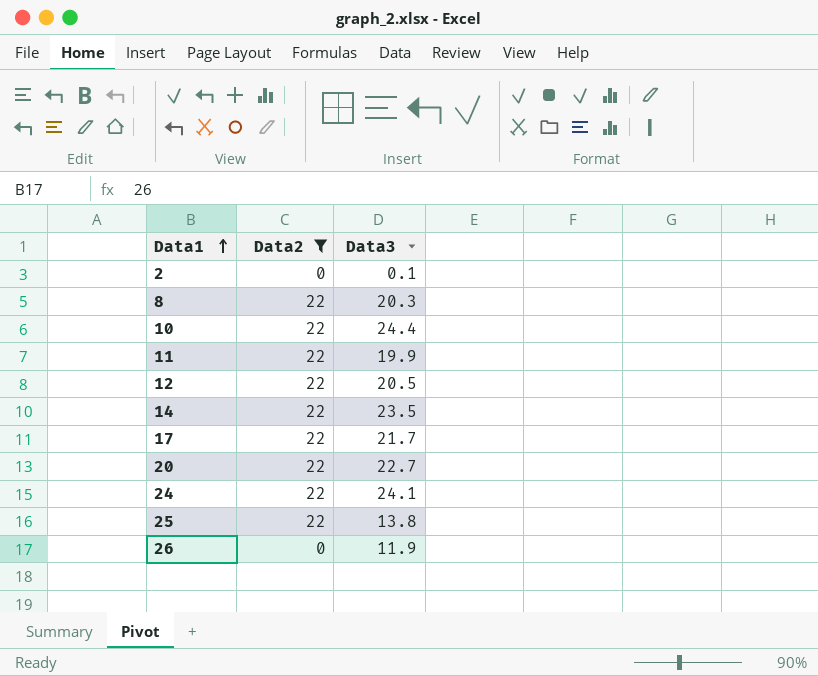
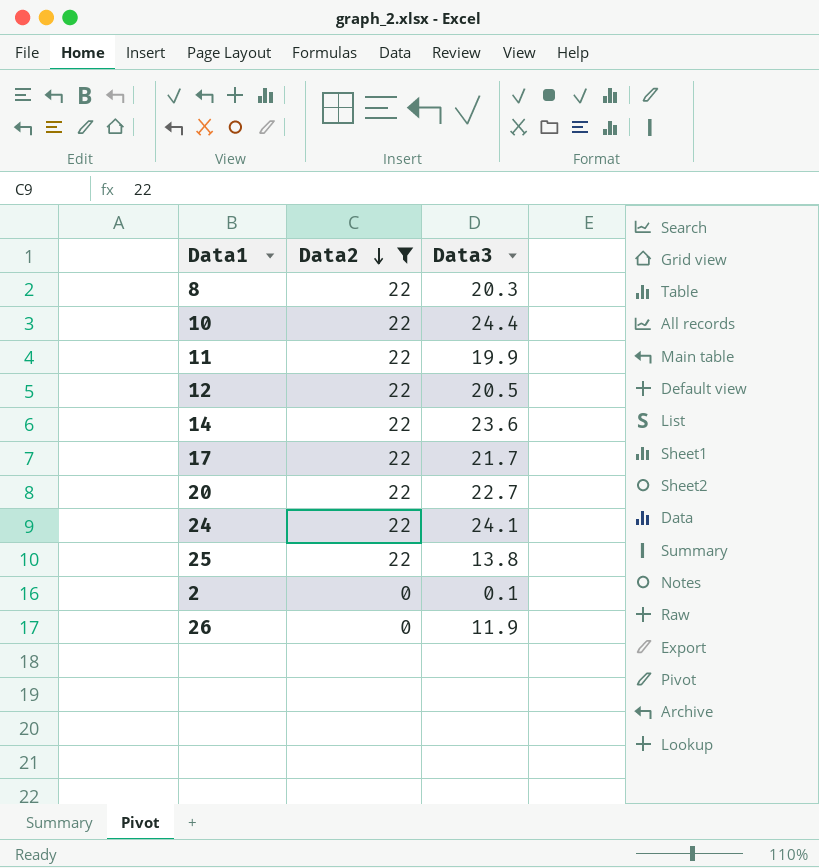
row order: Data1 ascending -> Data2 descending
14 | Data3: 23.5 -> 23.6

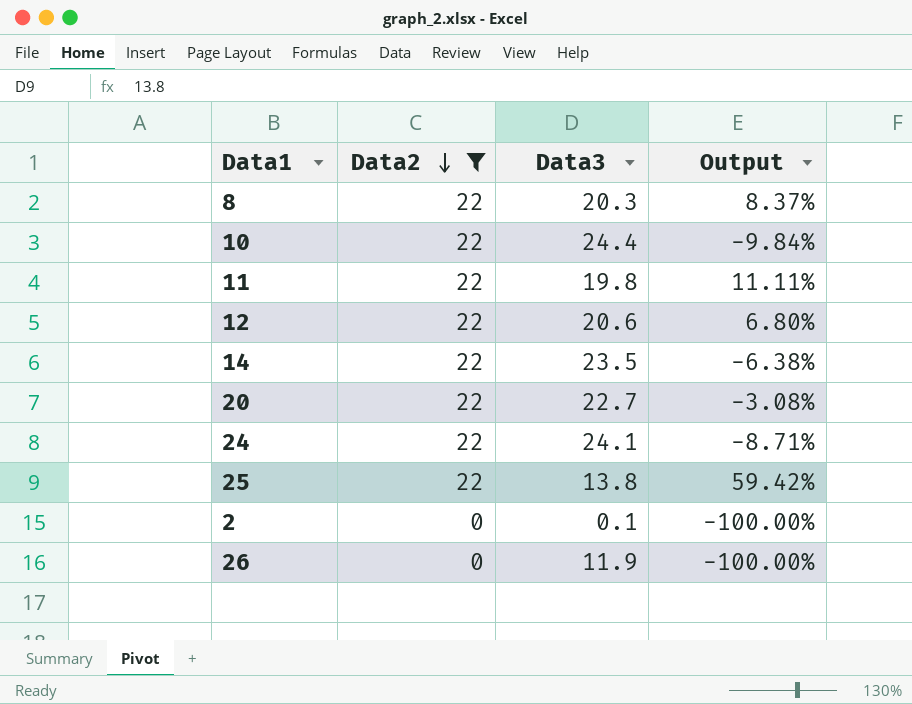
column Output | formula: none -> ([Data2] - [Data3]) / [Data3]
row 17: 22 | 21.7 -> none
11 | Data3: 19.9 -> 19.8
12 | Data3: 20.5 -> 20.6
14 | Data3: 23.6 -> 23.5

